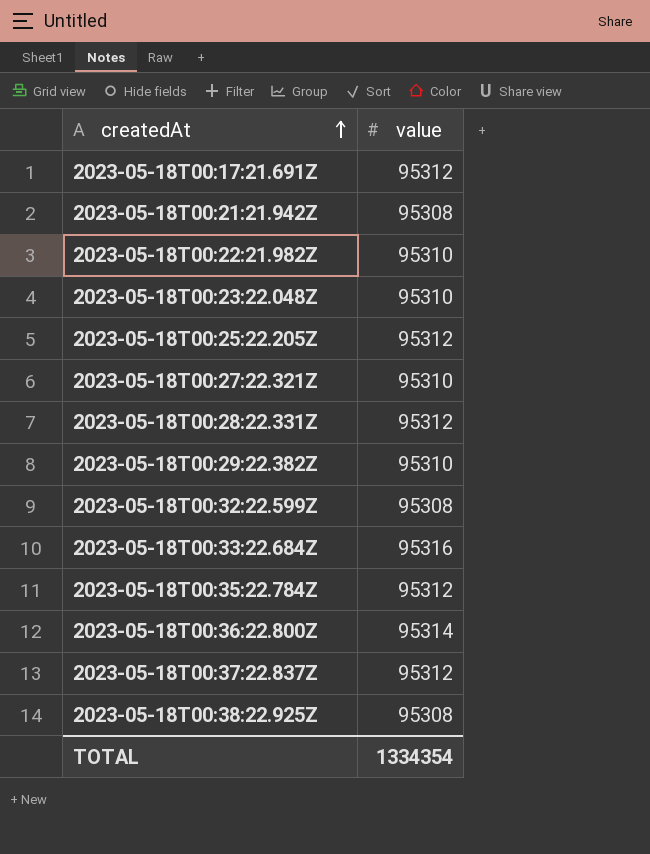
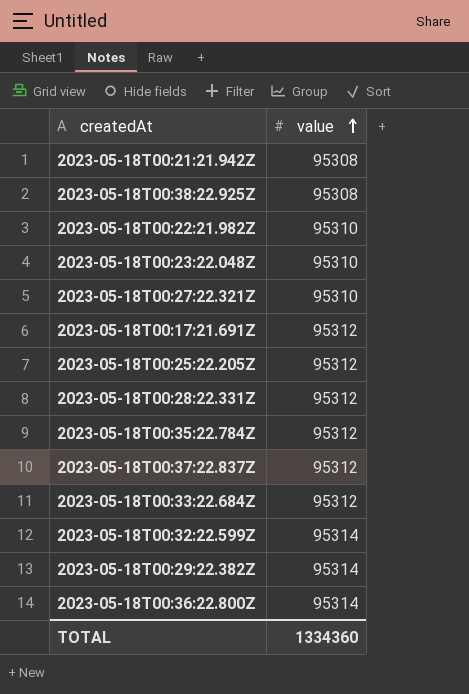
row order: createdAt ascending -> value ascending
2023-05-18T00:33:22.684Z | value: 95316 -> 95312
2023-05-18T00:32:22.599Z | value: 95308 -> 95314
2023-05-18T00:29:22.382Z | value: 95310 -> 95314
TOTAL | value: 1334354 -> 1334360

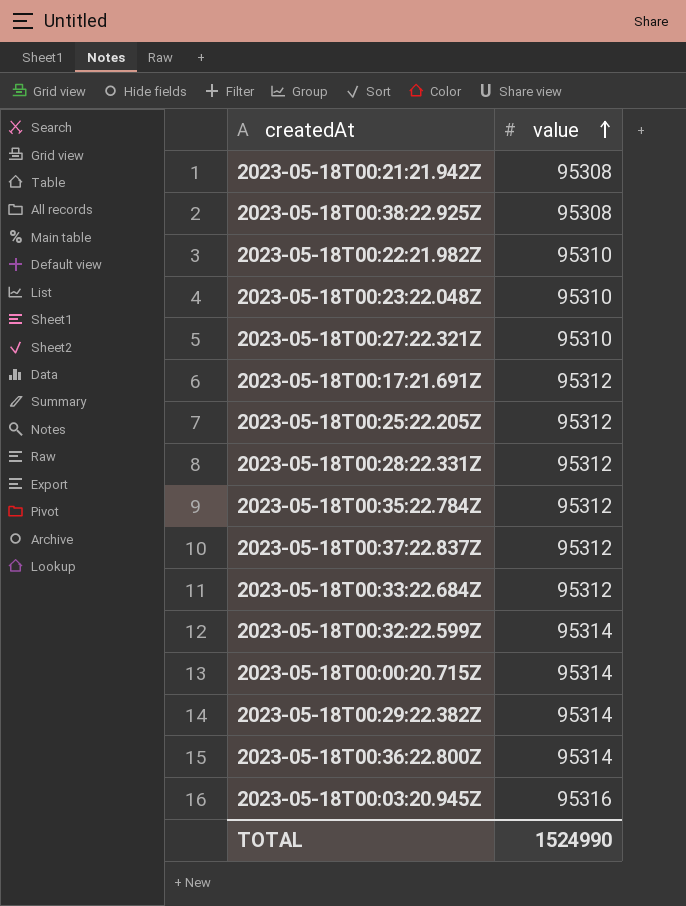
row 2023-05-18T00:00:20.715Z: none -> 95314
row 2023-05-18T00:03:20.945Z: none -> 95316
TOTAL | value: 1334360 -> 1524990

